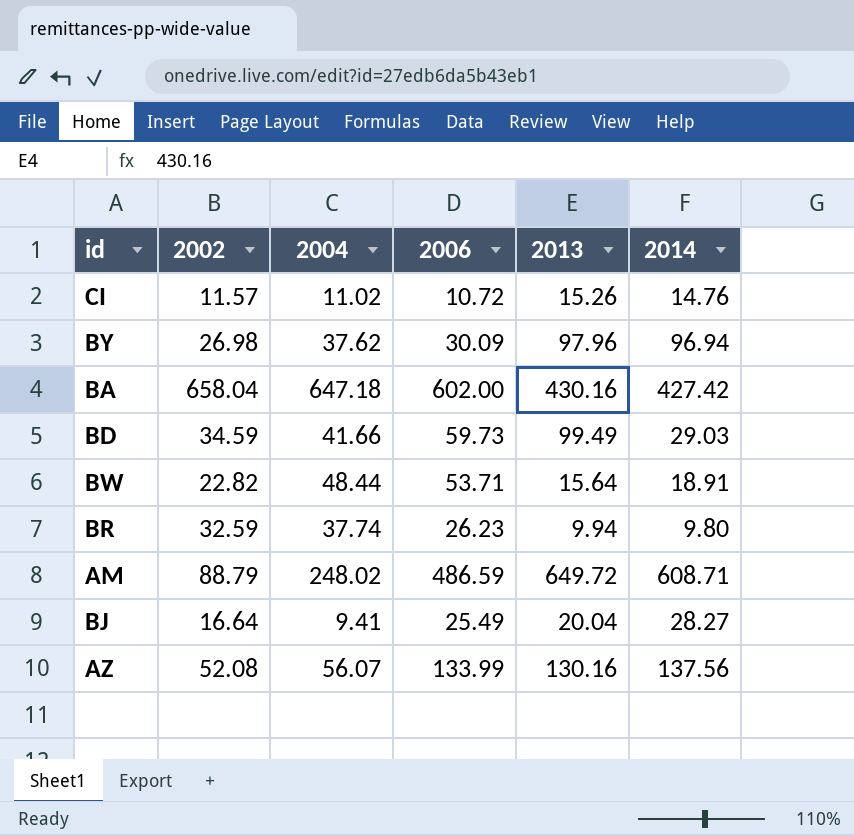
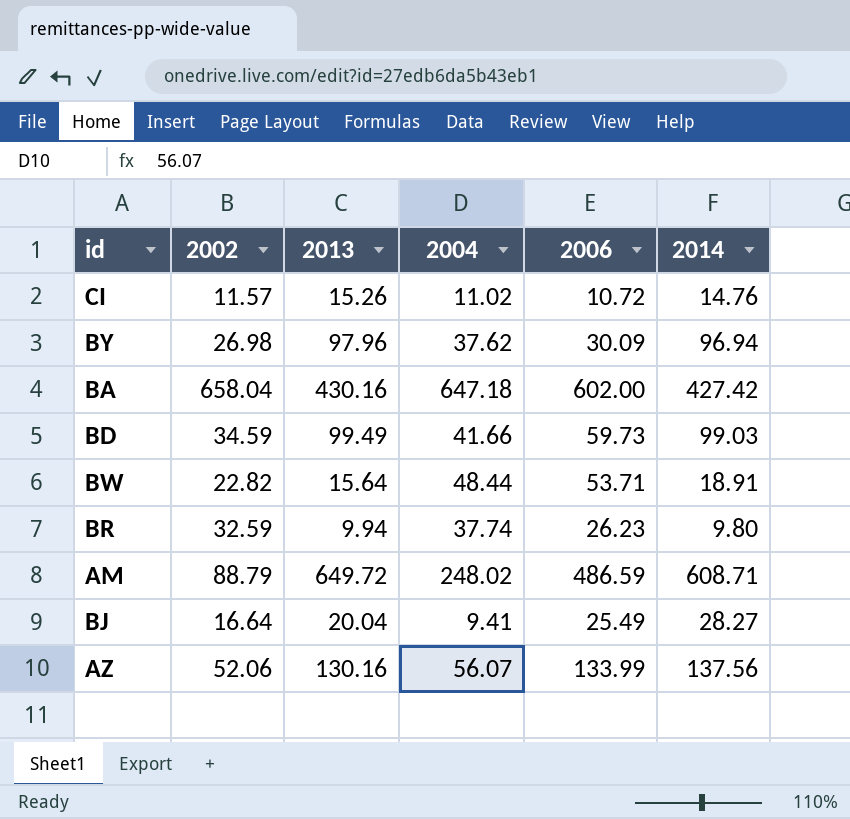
column 2013 | position: 5 -> 3
BD | 2014: 29.03 -> 99.03
AZ | 2002: 52.08 -> 52.06

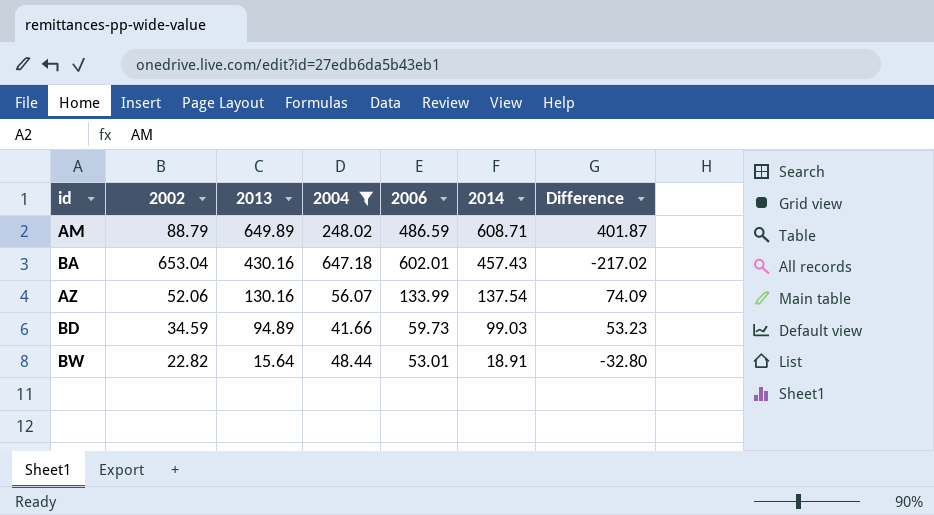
filter: none -> 2004 >= 41.66
row order: none -> 2013 descending
column Difference | formula: none -> [2013] - [2004]
AM | 2013: 649.72 -> 649.89
BA | 2002: 658.04 -> 653.04
BA | 2006: 602.00 -> 602.01
BA | 2014: 427.42 -> 457.43
AZ | 2014: 137.56 -> 137.54
BD | 2013: 99.49 -> 94.89
BW | 2006: 53.71 -> 53.01

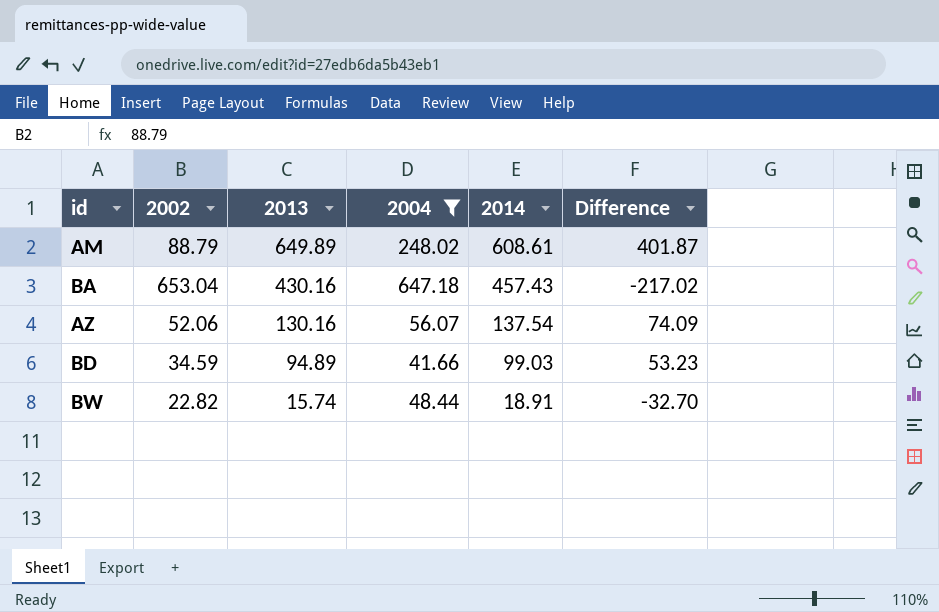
column 2006 | position: 5 -> none
AM | 2014: 608.71 -> 608.61
BW | 2013: 15.64 -> 15.74
BW | Difference: -32.80 -> -32.70

